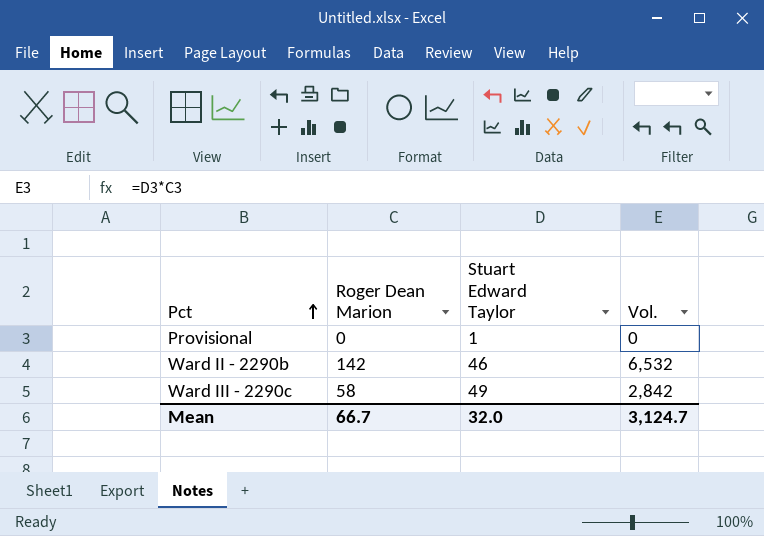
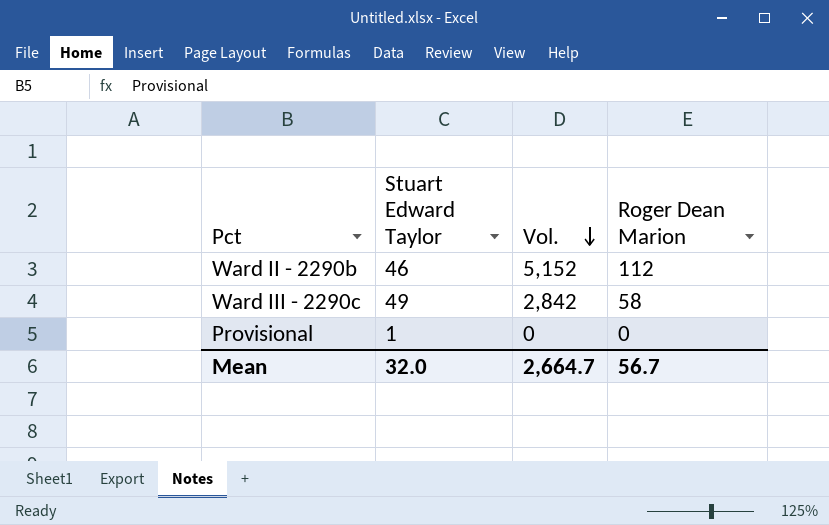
row order: Pct ascending -> Vol. descending
column Roger Dean Marion | position: 2 -> 4
Ward II - 2290b | Vol.: 6,532 -> 5,152
Ward II - 2290b | Roger Dean Marion: 142 -> 112
Mean | Vol.: 3,124.7 -> 2,664.7
Mean | Roger Dean Marion: 66.7 -> 56.7

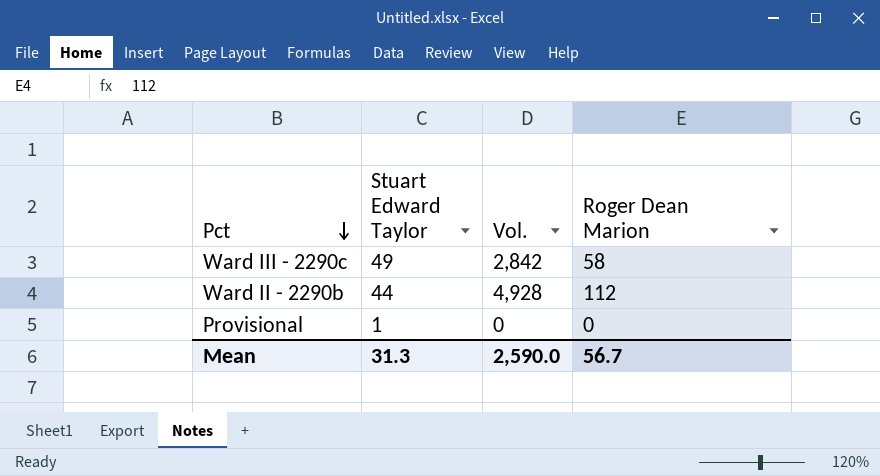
row order: Vol. descending -> Pct descending
Ward II - 2290b | Stuart Edward Taylor: 46 -> 44
Ward II - 2290b | Vol.: 5,152 -> 4,928
Mean | Stuart Edward Taylor: 32.0 -> 31.3
Mean | Vol.: 2,664.7 -> 2,590.0

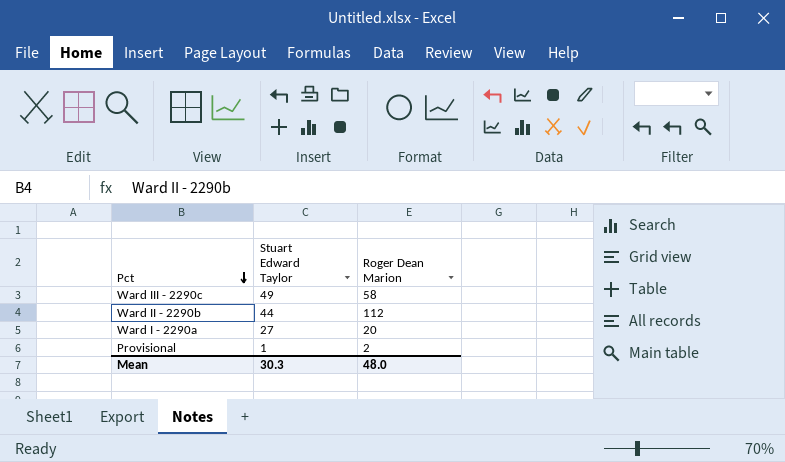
column Vol. | formula: [Stuart Edward Taylor] * [Roger Dean Marion] -> none
row Ward I - 2290a: none -> 27 | 20
Provisional | Roger Dean Marion: 0 -> 2
Mean | Stuart Edward Taylor: 31.3 -> 30.3
Mean | Roger Dean Marion: 56.7 -> 48.0

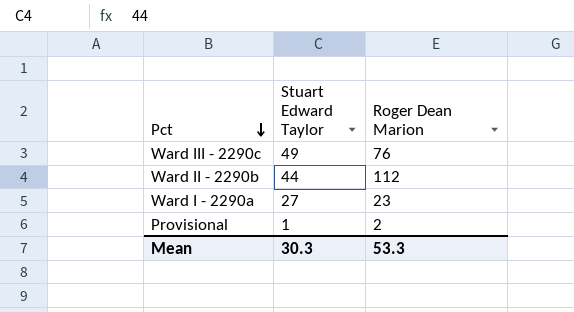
Ward III - 2290c | Roger Dean Marion: 58 -> 76
Ward I - 2290a | Roger Dean Marion: 20 -> 23
Mean | Roger Dean Marion: 48.0 -> 53.3

